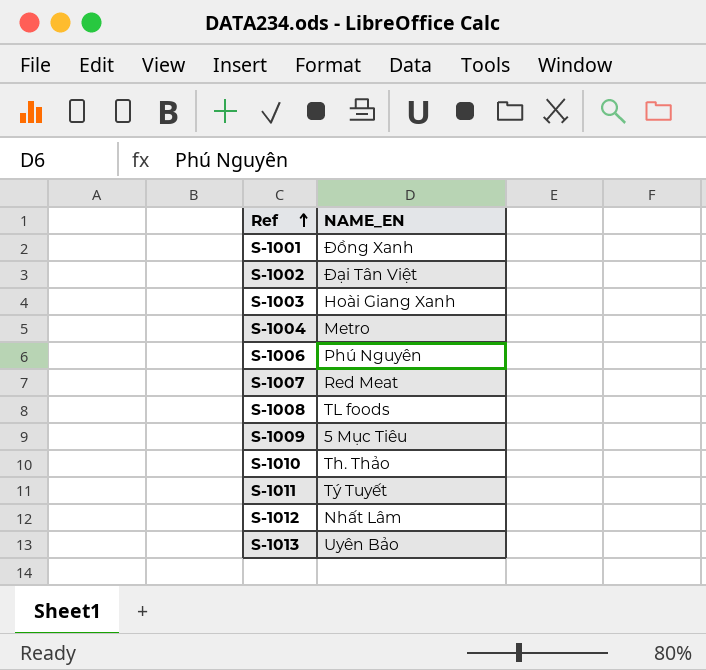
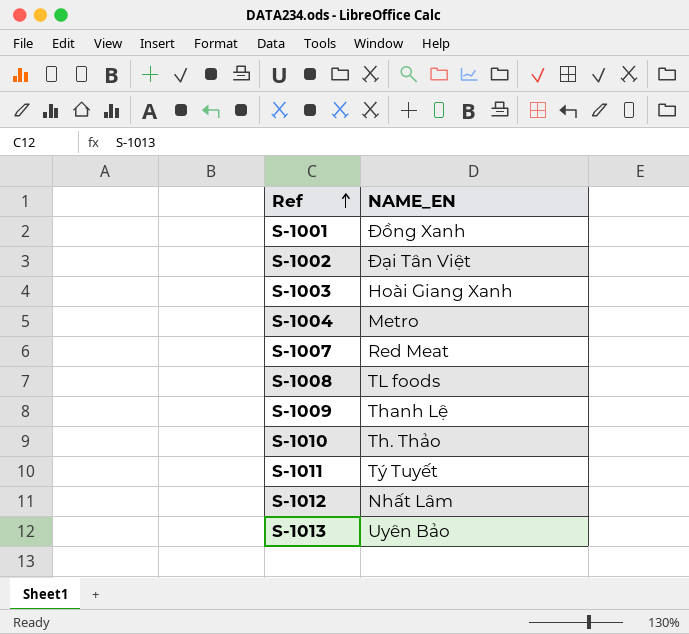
row S-1006: Phú Nguyên -> none
S-1009 | NAME_EN: 5 Mục Tiêu -> Thanh Lệ

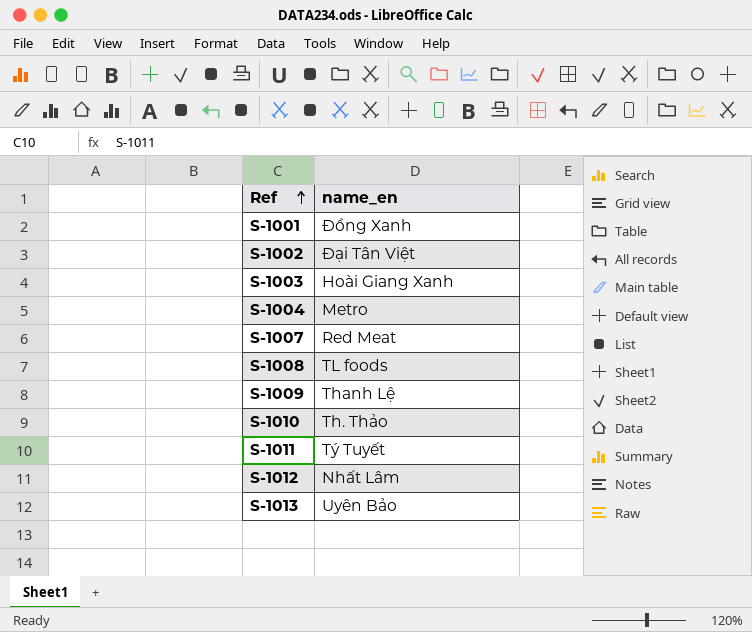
column name: NAME_EN -> name_en

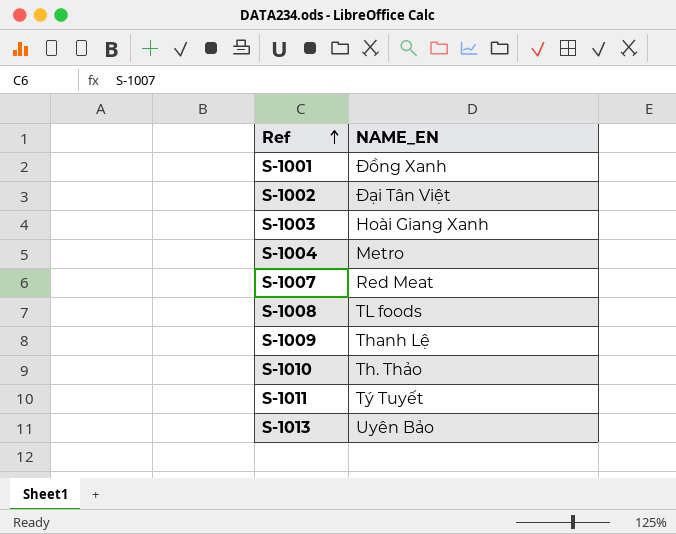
column name: name_en -> NAME_EN
row S-1012: Nhất Lâm -> none

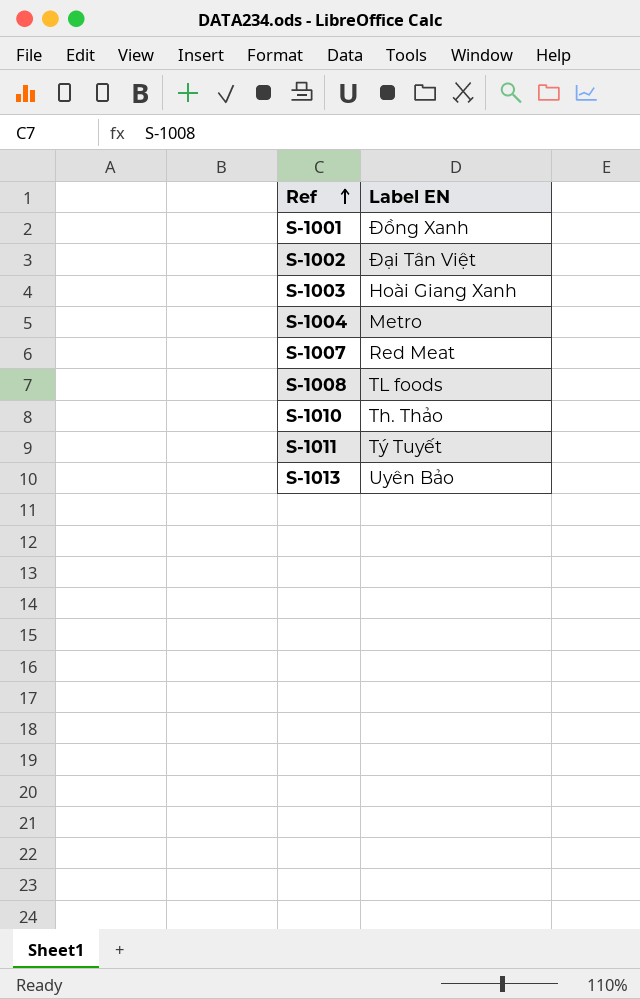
column name: NAME_EN -> Label EN
row S-1009: Thanh Lệ -> none

